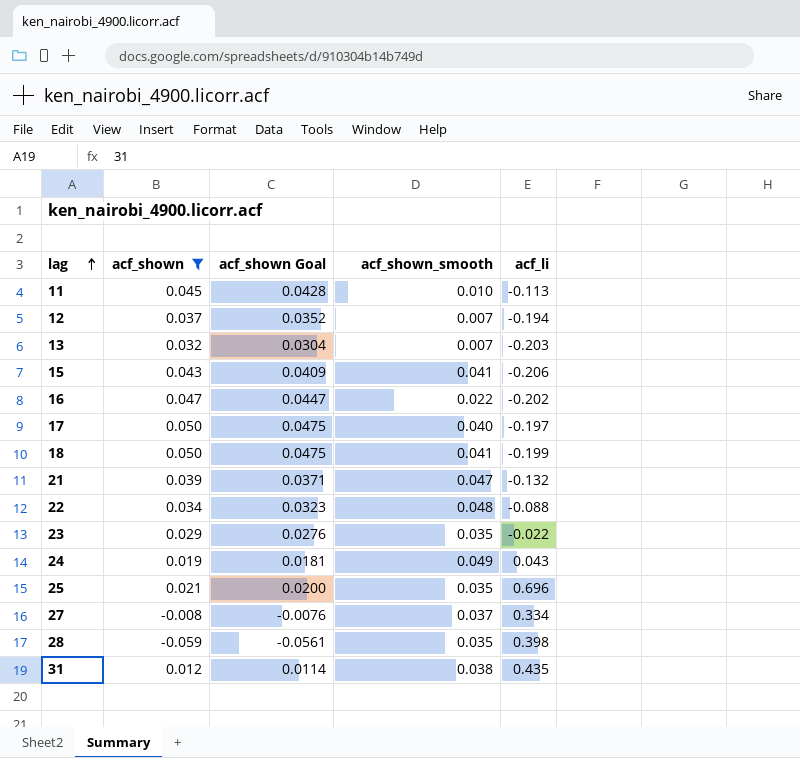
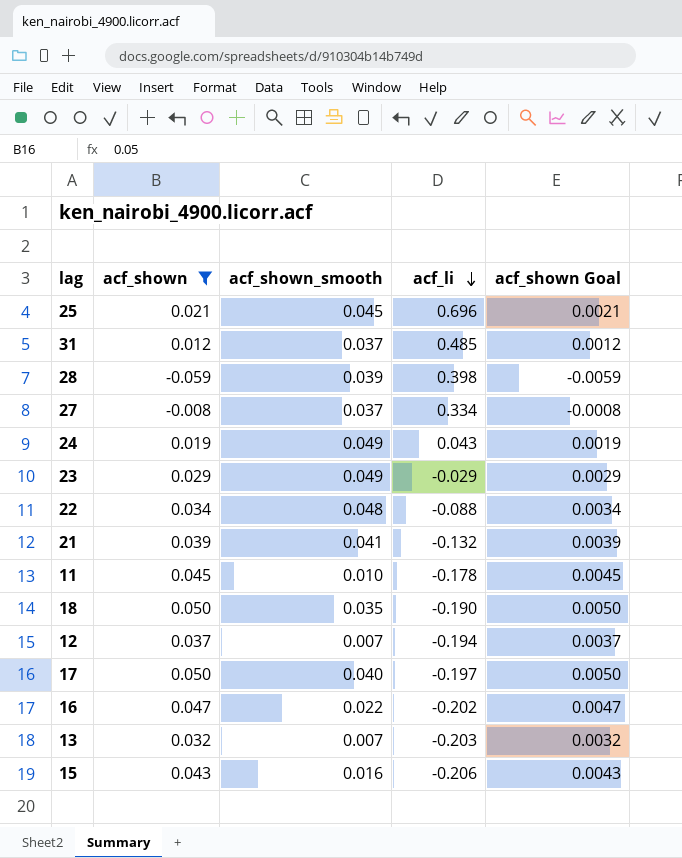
row order: lag ascending -> acf_li descending
column acf_shown Goal | formula: [acf_shown] * 0.95 -> [acf_shown] * 0.1
column acf_shown Goal | position: 3 -> 5
25 | acf_shown_smooth: 0.035 -> 0.045
31 | acf_shown_smooth: 0.038 -> 0.037
31 | acf_li: 0.435 -> 0.485
28 | acf_shown_smooth: 0.035 -> 0.039
23 | acf_shown_smooth: 0.035 -> 0.049
23 | acf_li: -0.022 -> -0.029
21 | acf_shown_smooth: 0.047 -> 0.041
11 | acf_li: -0.113 -> -0.178
18 | acf_shown_smooth: 0.041 -> 0.035
18 | acf_li: -0.199 -> -0.190
15 | acf_shown_smooth: 0.041 -> 0.016

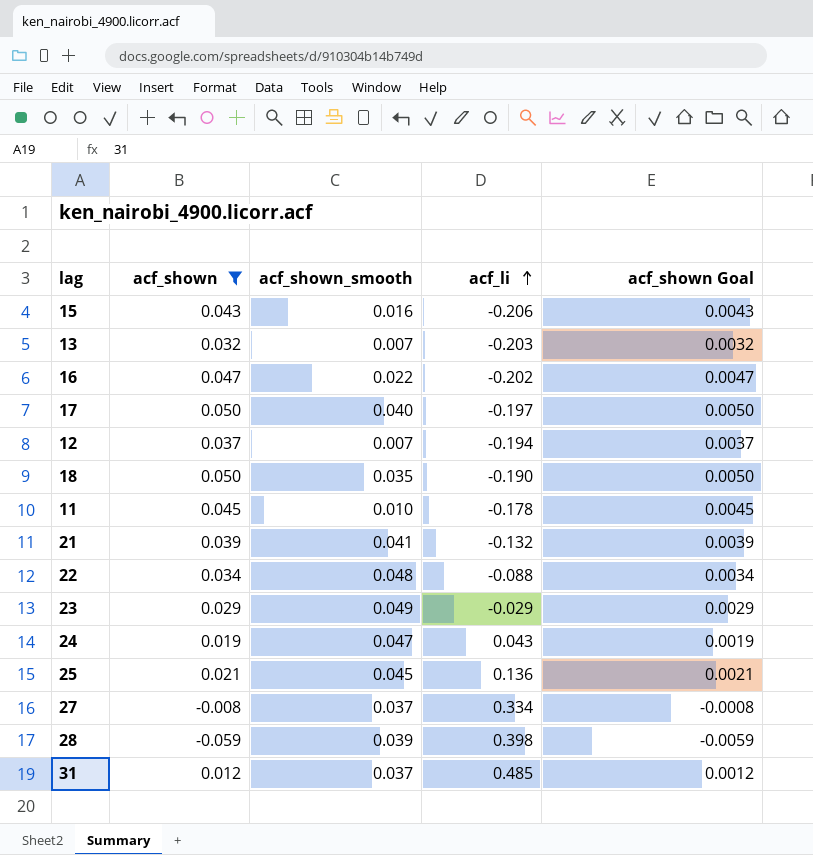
row order: acf_li descending -> acf_li ascending
24 | acf_shown_smooth: 0.049 -> 0.047
25 | acf_li: 0.696 -> 0.136

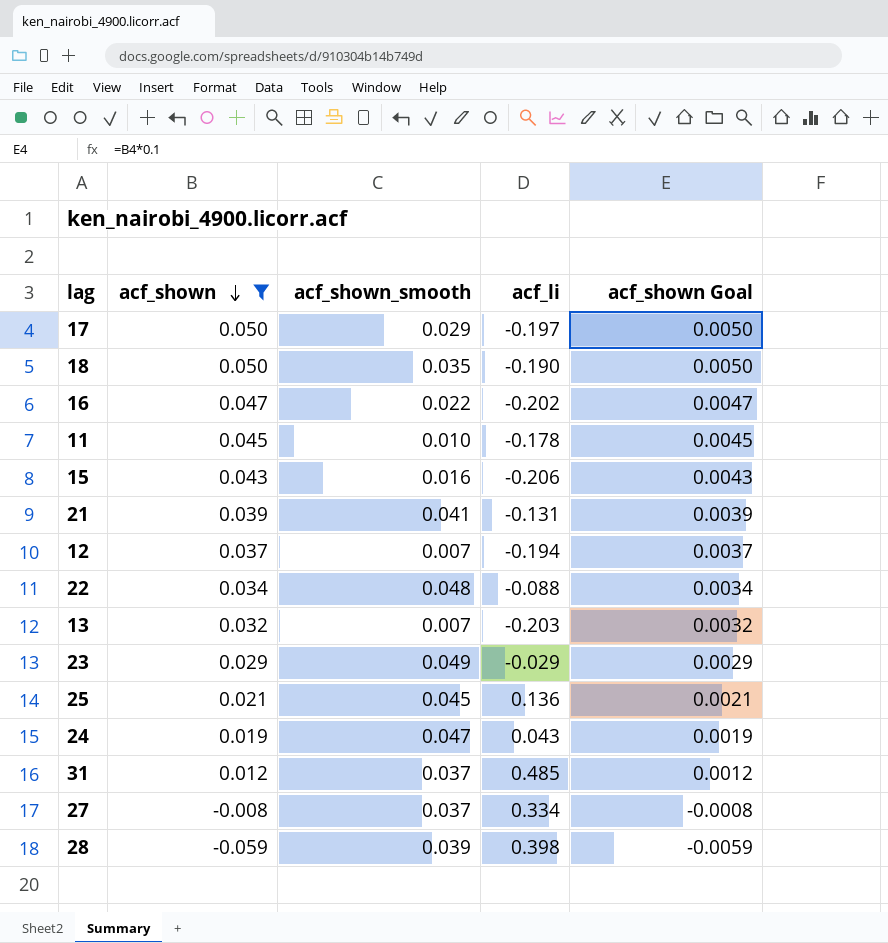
row order: acf_li ascending -> acf_shown descending
17 | acf_shown_smooth: 0.040 -> 0.029
21 | acf_li: -0.132 -> -0.131

